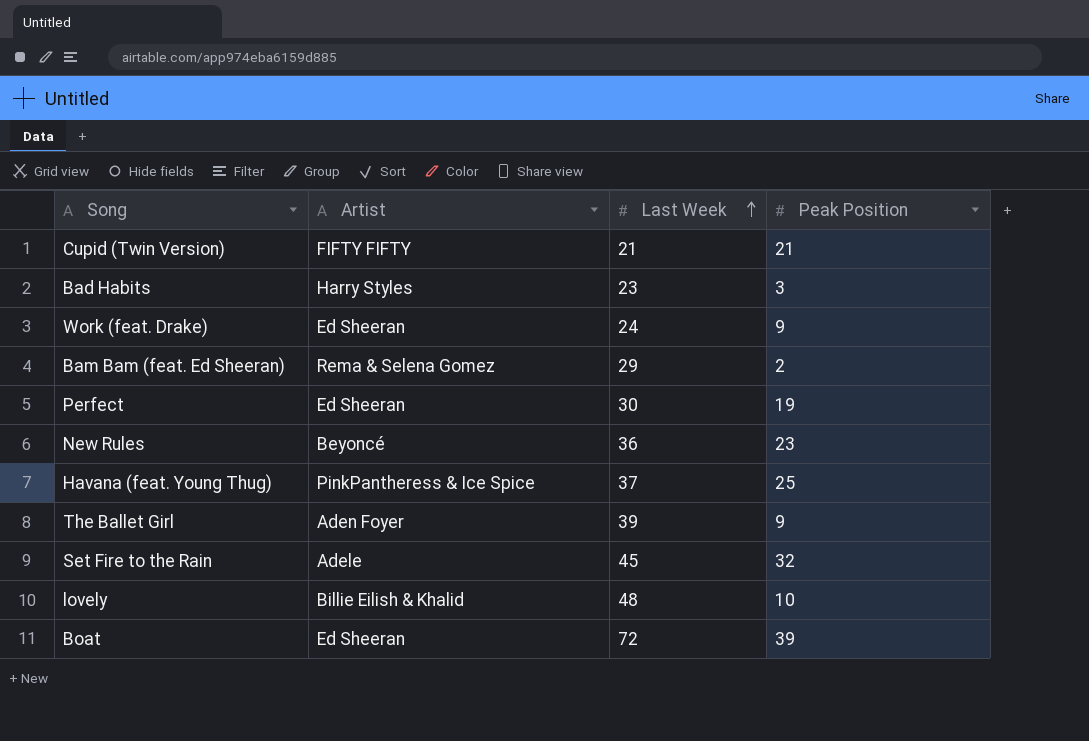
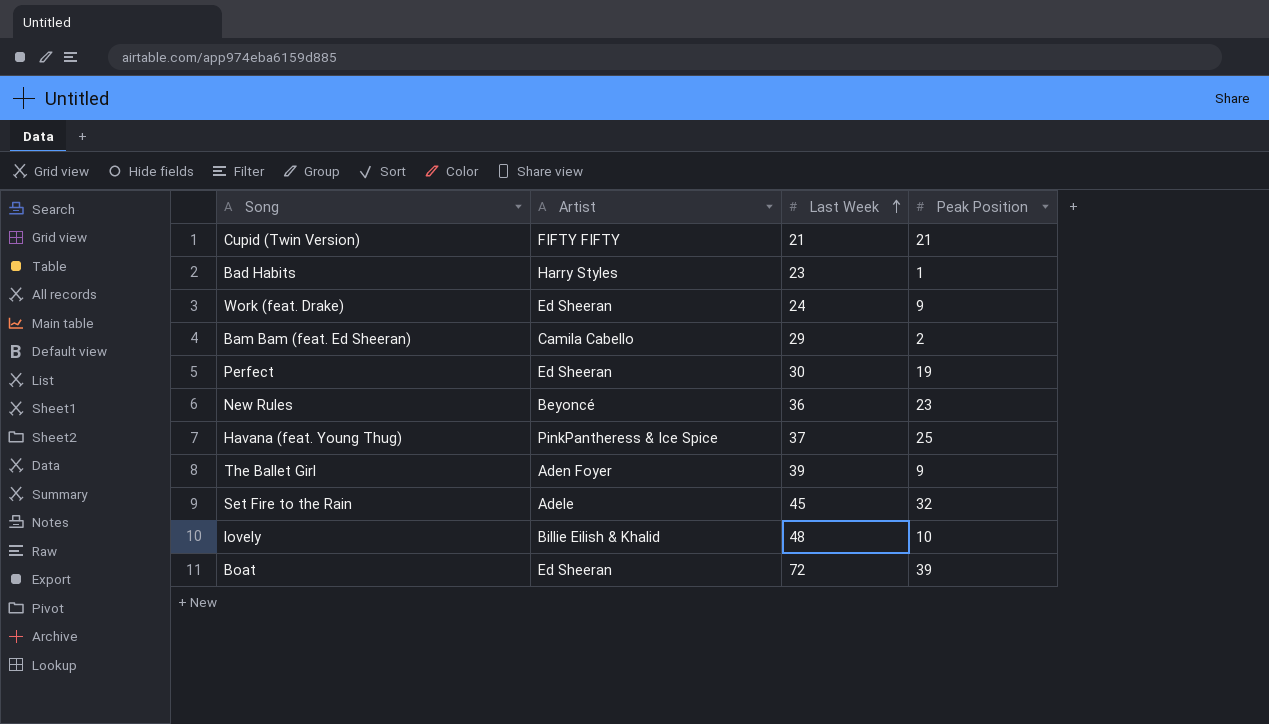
Bad Habits | Peak Position: 3 -> 1
Bam Bam (feat. Ed Sheeran) | Artist: Rema & Selena Gomez -> Camila Cabello

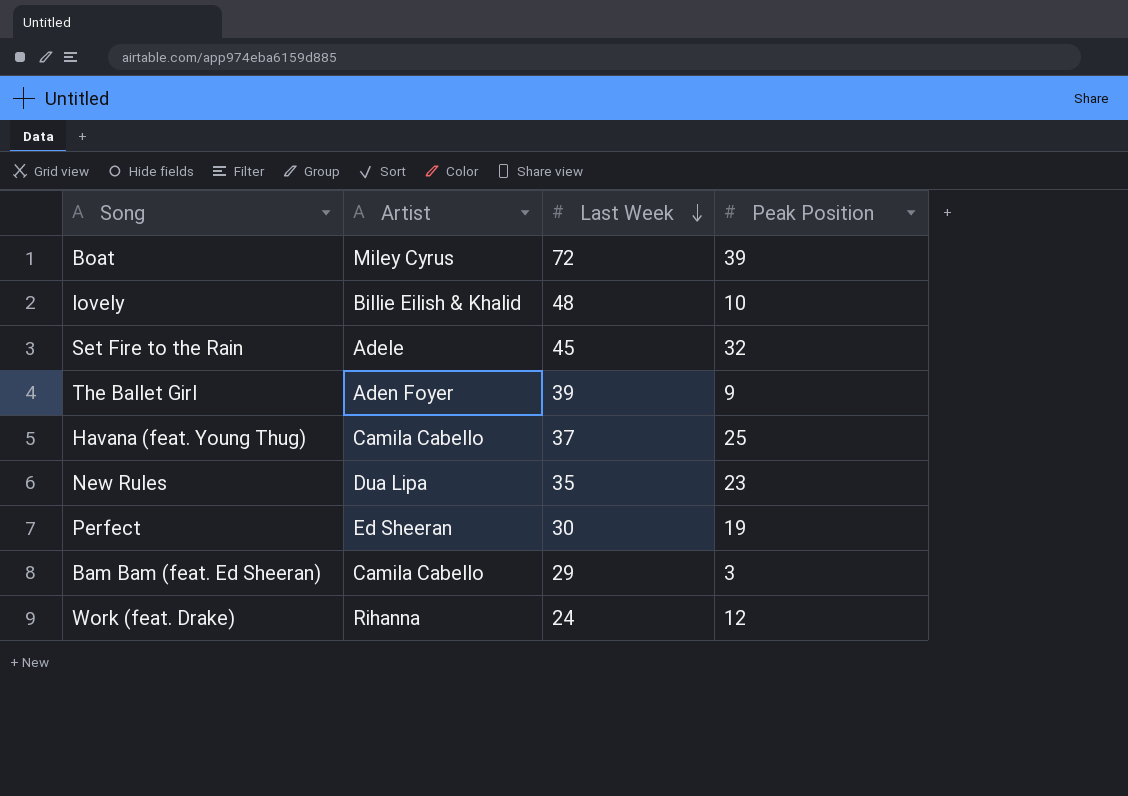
row order: Last Week ascending -> Last Week descending
row Cupid (Twin Version): FIFTY FIFTY | 21 | 21 -> none
row Bad Habits: Harry Styles | 23 | 1 -> none
Boat | Artist: Ed Sheeran -> Miley Cyrus
Havana (feat. Young Thug) | Artist: PinkPantheress & Ice Spice -> Camila Cabello
New Rules | Artist: Beyoncé -> Dua Lipa
New Rules | Last Week: 36 -> 35
Bam Bam (feat. Ed Sheeran) | Peak Position: 2 -> 3
Work (feat. Drake) | Artist: Ed Sheeran -> Rihanna
Work (feat. Drake) | Peak Position: 9 -> 12

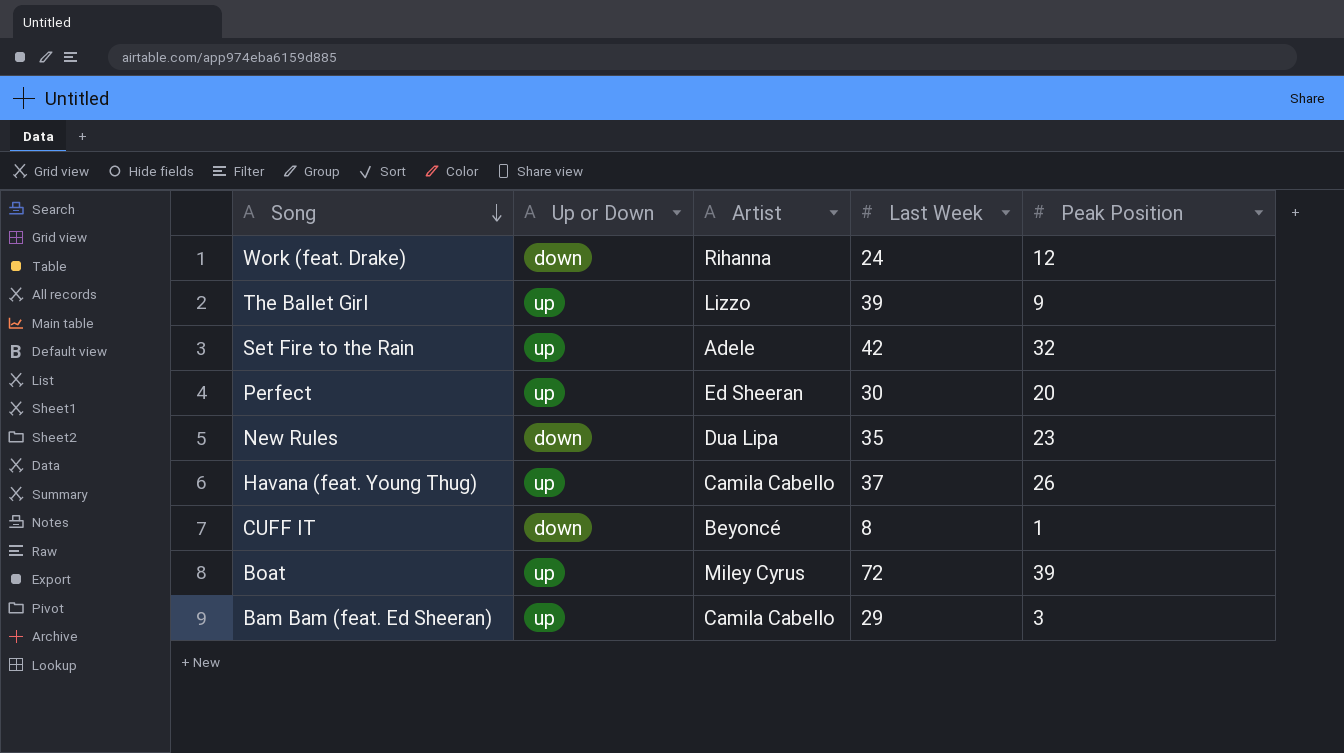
row order: Last Week descending -> Song descending
column Up or Down | position: none -> 2
row lovely: Billie Eilish & Khalid | 48 | 10 -> none
The Ballet Girl | Artist: Aden Foyer -> Lizzo
Set Fire to the Rain | Last Week: 45 -> 42
Perfect | Peak Position: 19 -> 20
Havana (feat. Young Thug) | Peak Position: 25 -> 26
row CUFF IT: none -> down | Beyoncé | 8 | 1

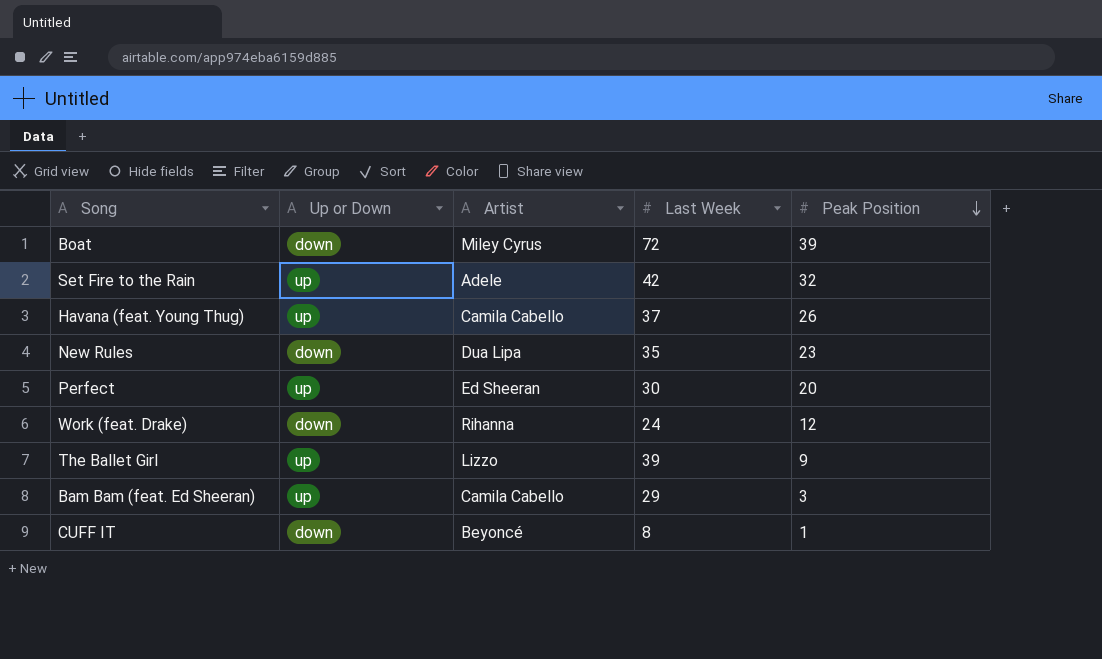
row order: Song descending -> Peak Position descending
Boat | Up or Down: up -> down

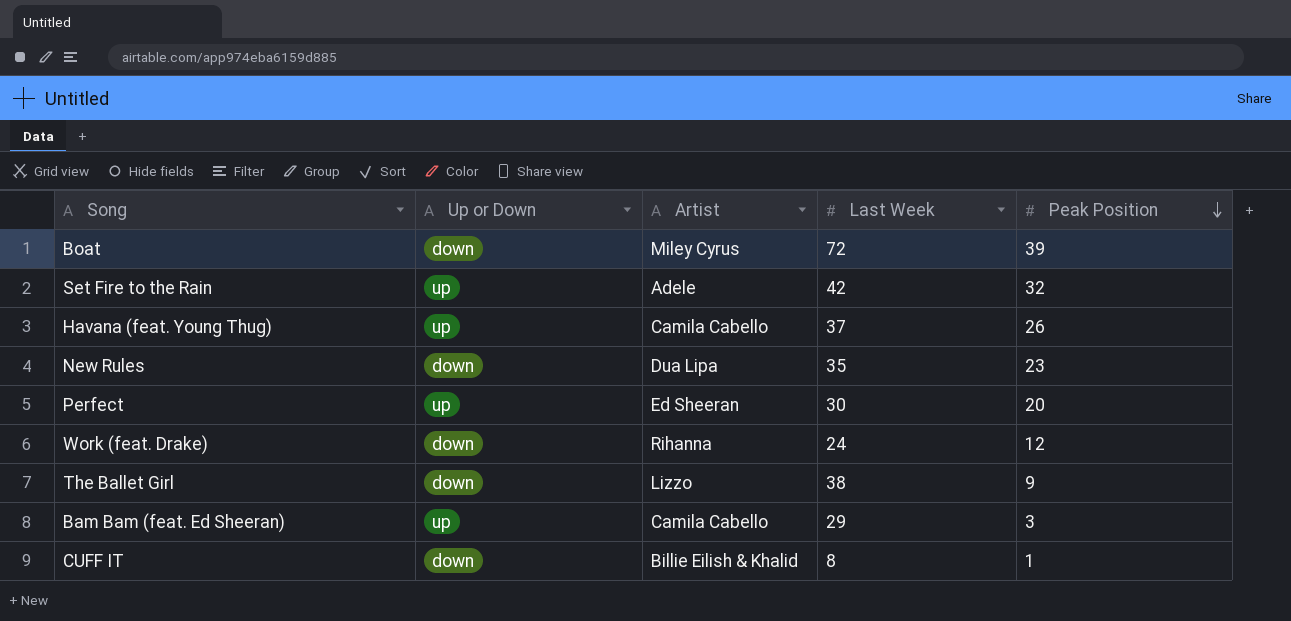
The Ballet Girl | Up or Down: up -> down
The Ballet Girl | Last Week: 39 -> 38
CUFF IT | Artist: Beyoncé -> Billie Eilish & Khalid

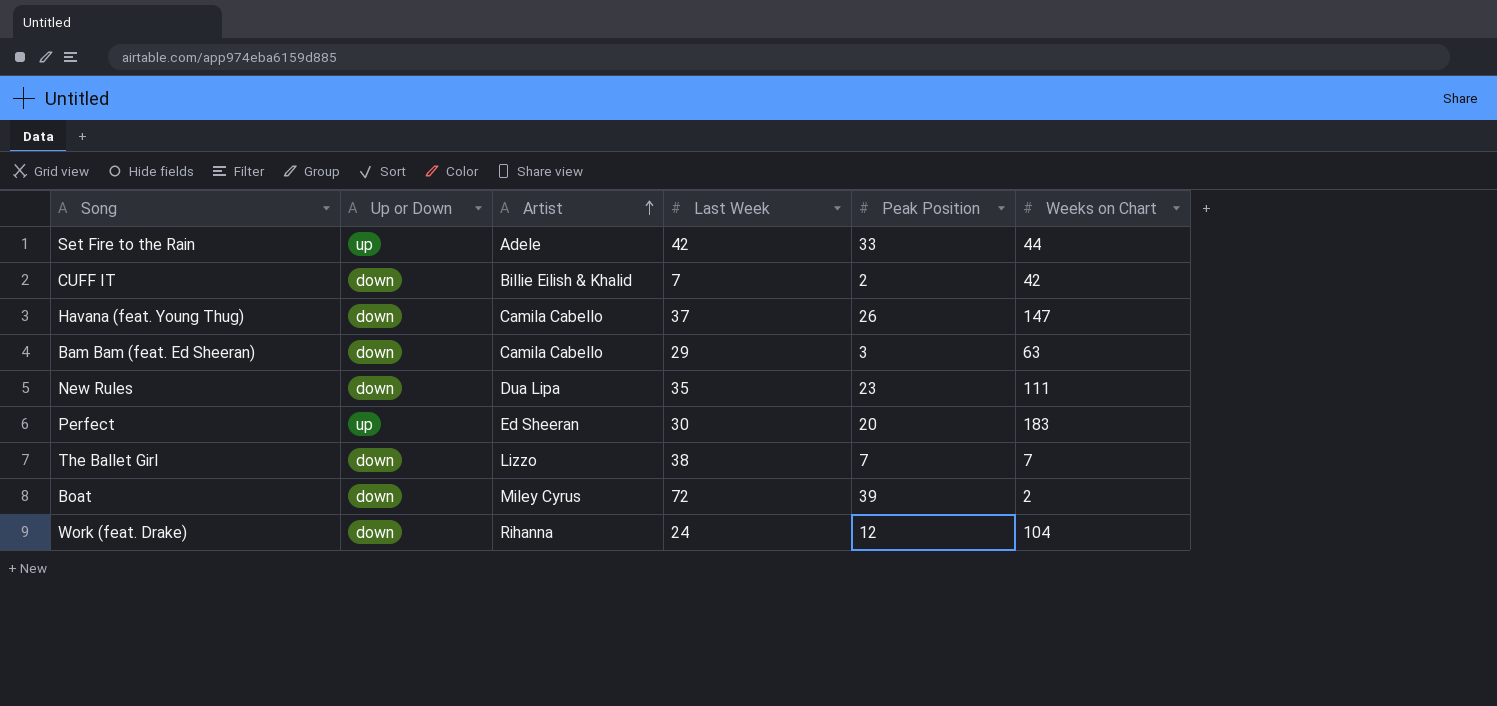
row order: Peak Position descending -> Artist ascending
column Weeks on Chart | position: none -> 6
Set Fire to the Rain | Peak Position: 32 -> 33
CUFF IT | Last Week: 8 -> 7
CUFF IT | Peak Position: 1 -> 2
Havana (feat. Young Thug) | Up or Down: up -> down
Bam Bam (feat. Ed Sheeran) | Up or Down: up -> down
The Ballet Girl | Peak Position: 9 -> 7

